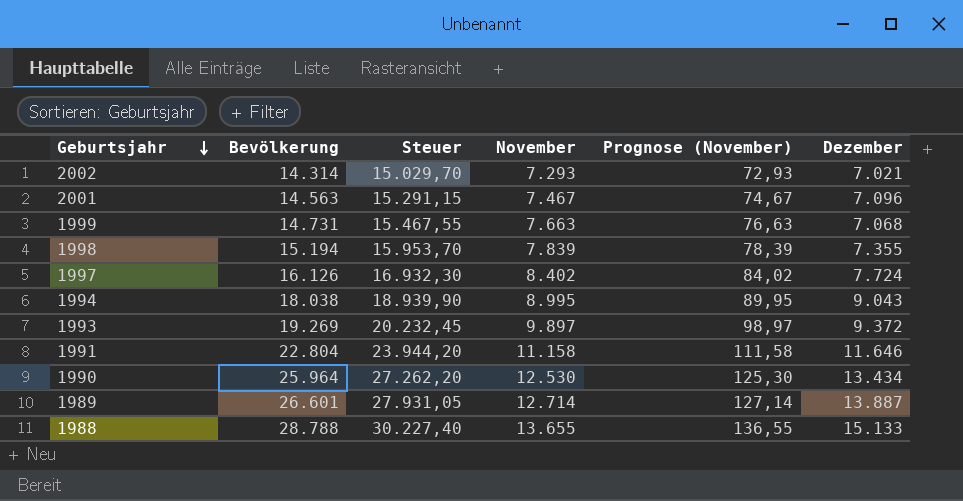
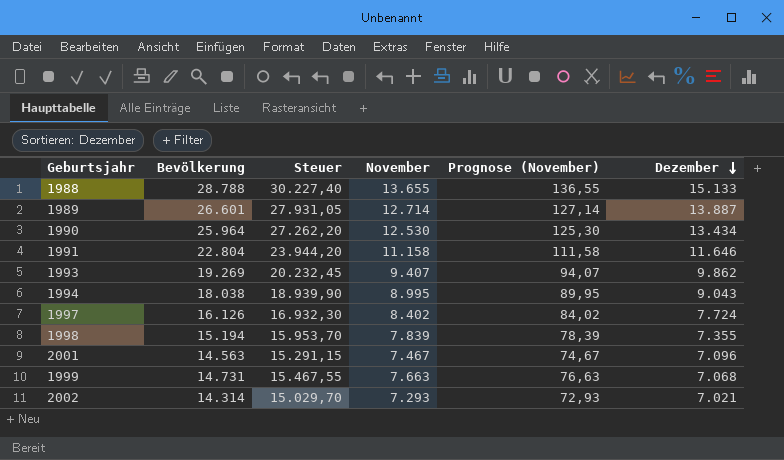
row order: Geburtsjahr descending -> Dezember descending
1993 | November: 9.897 -> 9.407
1993 | Prognose (November): 98,97 -> 94,07
1993 | Dezember: 9.372 -> 9.862

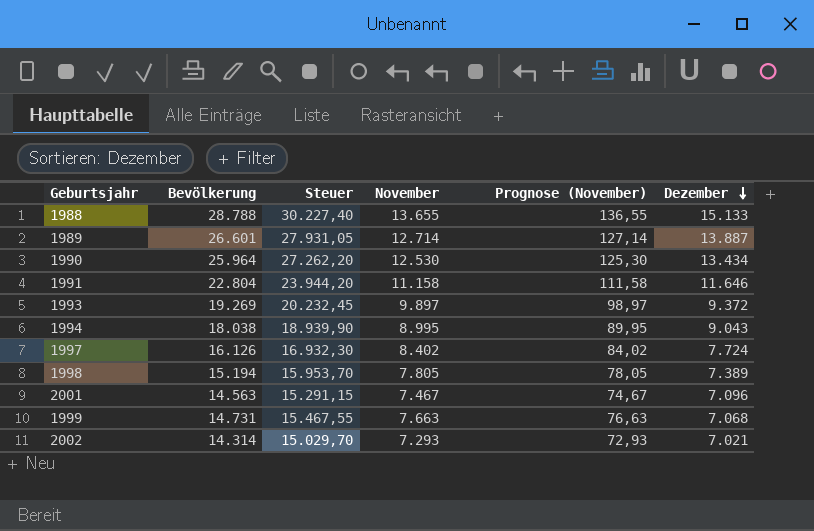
1993 | November: 9.407 -> 9.897
1993 | Prognose (November): 94,07 -> 98,97
1993 | Dezember: 9.862 -> 9.372
1998 | November: 7.839 -> 7.805
1998 | Prognose (November): 78,39 -> 78,05
1998 | Dezember: 7.355 -> 7.389

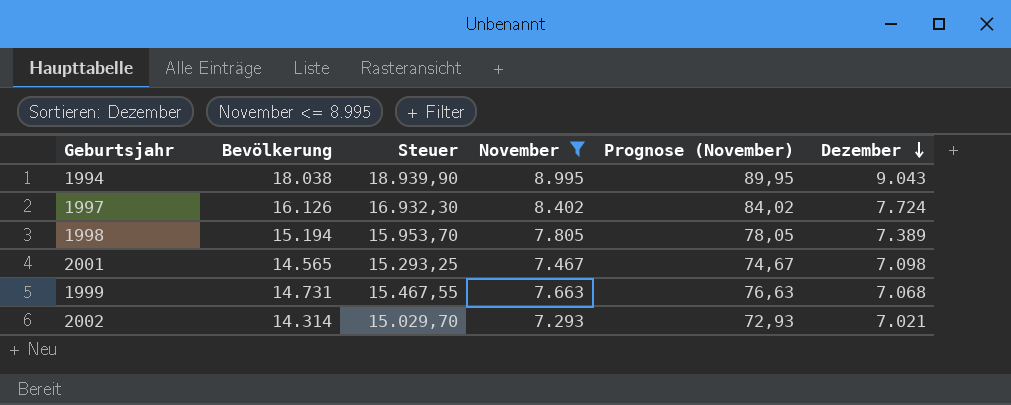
filter: none -> November <= 8.995
2001 | Bevölkerung: 14.563 -> 14.565
2001 | Steuer: 15.291,15 -> 15.293,25
2001 | Dezember: 7.096 -> 7.098

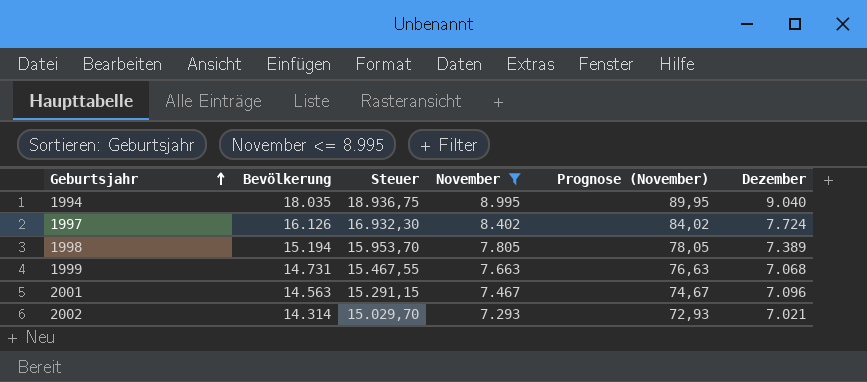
row order: Dezember descending -> Geburtsjahr ascending
1994 | Bevölkerung: 18.038 -> 18.035
1994 | Steuer: 18.939,90 -> 18.936,75
1994 | Dezember: 9.043 -> 9.040
2001 | Bevölkerung: 14.565 -> 14.563
2001 | Steuer: 15.293,25 -> 15.291,15
2001 | Dezember: 7.098 -> 7.096

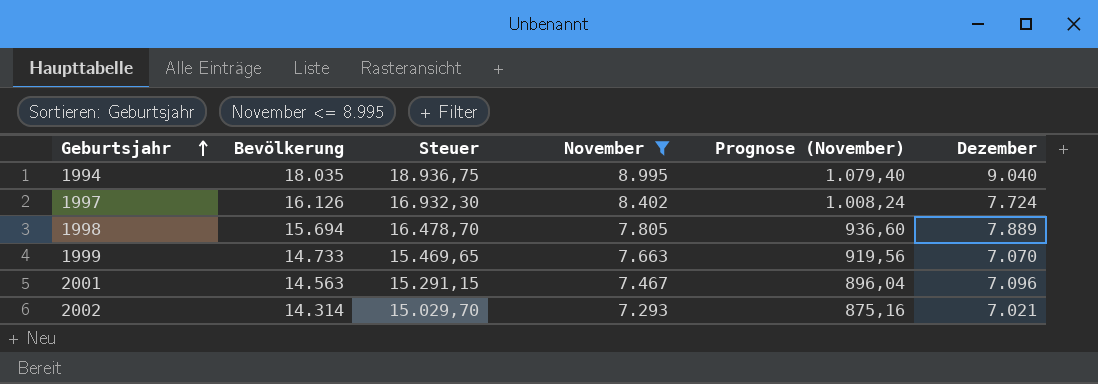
column Prognose (November) | formula: [November] * 0,01 -> [November] * 0,12
1998 | Bevölkerung: 15.194 -> 15.694
1998 | Steuer: 15.953,70 -> 16.478,70
1998 | Dezember: 7.389 -> 7.889
1999 | Bevölkerung: 14.731 -> 14.733
1999 | Steuer: 15.467,55 -> 15.469,65
1999 | Dezember: 7.068 -> 7.070

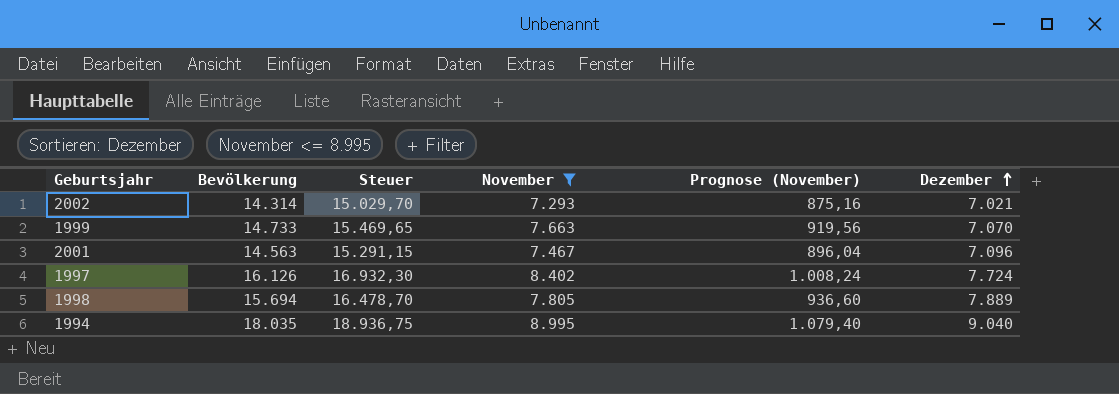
row order: Geburtsjahr ascending -> Dezember ascending

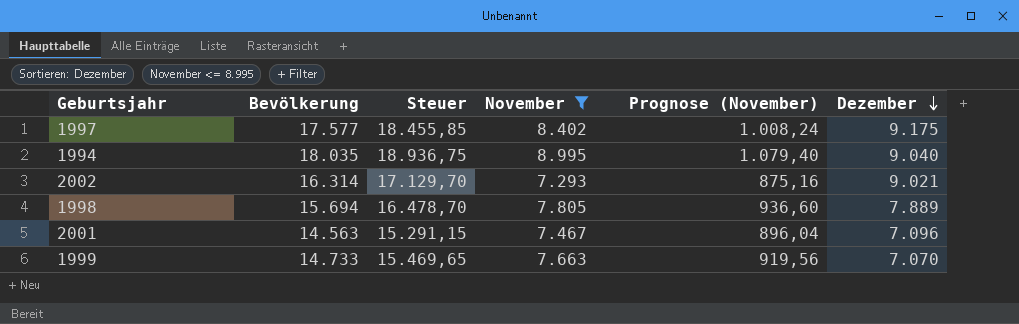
row order: Dezember ascending -> Dezember descending
1997 | Bevölkerung: 16.126 -> 17.577
1997 | Steuer: 16.932,30 -> 18.455,85
1997 | Dezember: 7.724 -> 9.175
2002 | Bevölkerung: 14.314 -> 16.314
2002 | Steuer: 15.029,70 -> 17.129,70
2002 | Dezember: 7.021 -> 9.021

